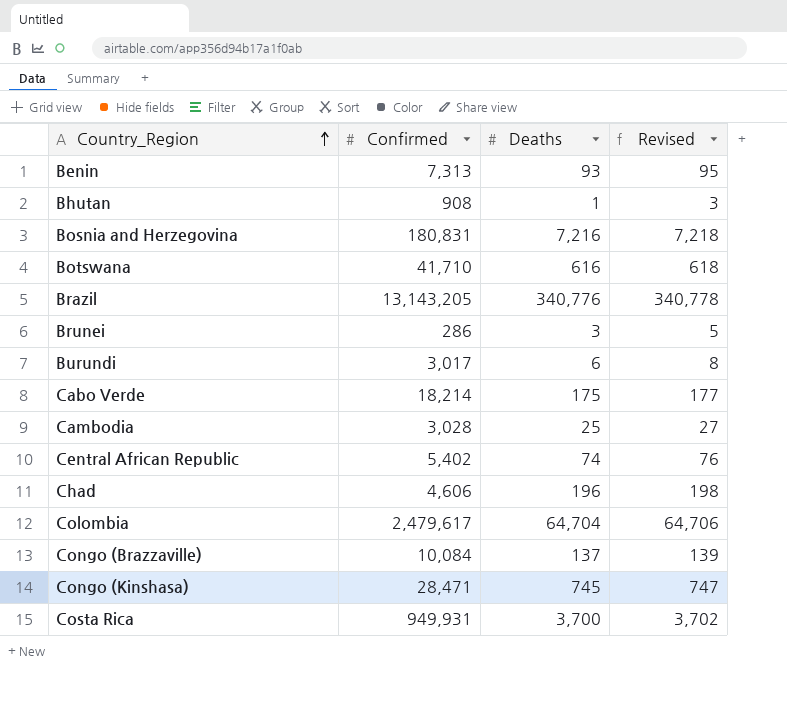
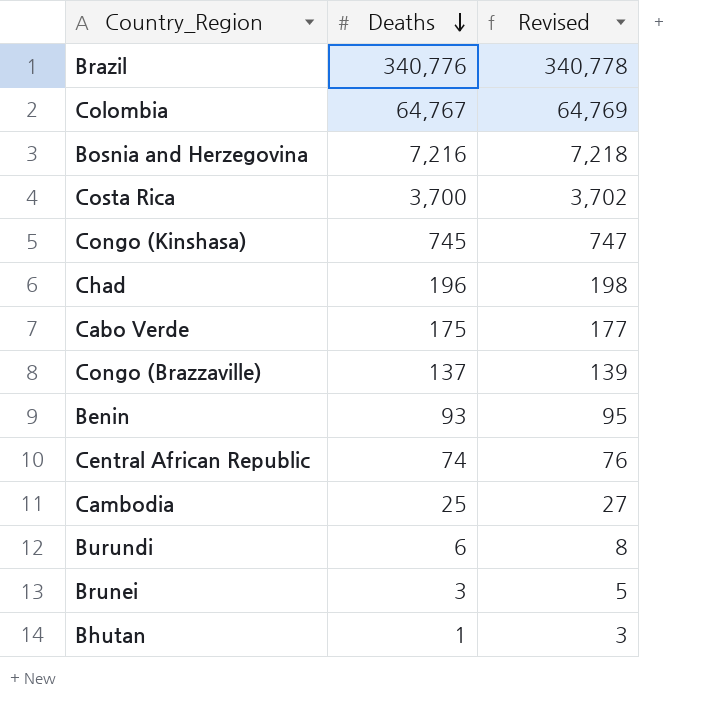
row order: Country_Region ascending -> Deaths descending
column Confirmed | position: 2 -> none
row Botswana: 41,710 | 616 | 618 -> none
Colombia | Deaths: 64,704 -> 64,767
Colombia | Revised: 64,706 -> 64,769

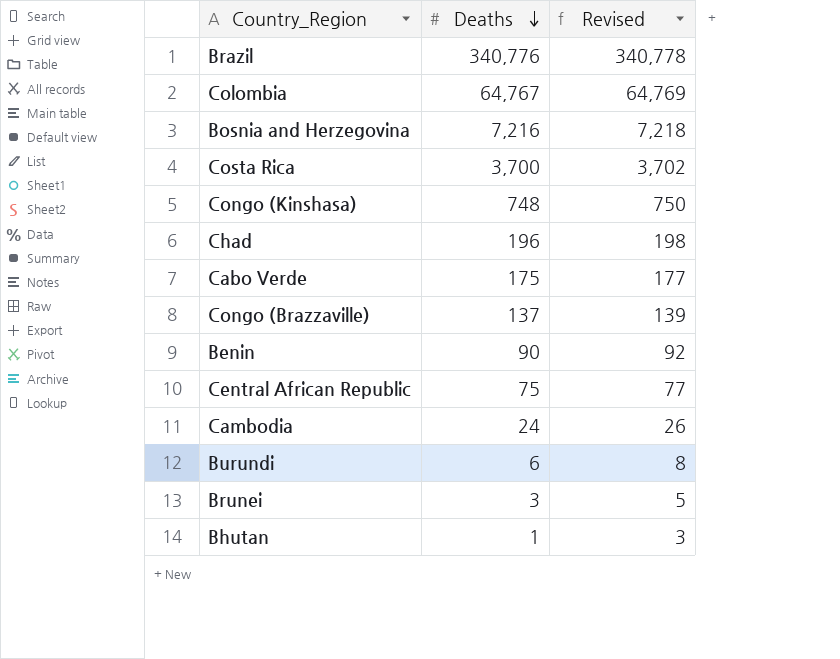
Congo (Kinshasa) | Deaths: 745 -> 748
Congo (Kinshasa) | Revised: 747 -> 750
Benin | Deaths: 93 -> 90
Benin | Revised: 95 -> 92
Central African Republic | Deaths: 74 -> 75
Central African Republic | Revised: 76 -> 77
Cambodia | Deaths: 25 -> 24
Cambodia | Revised: 27 -> 26

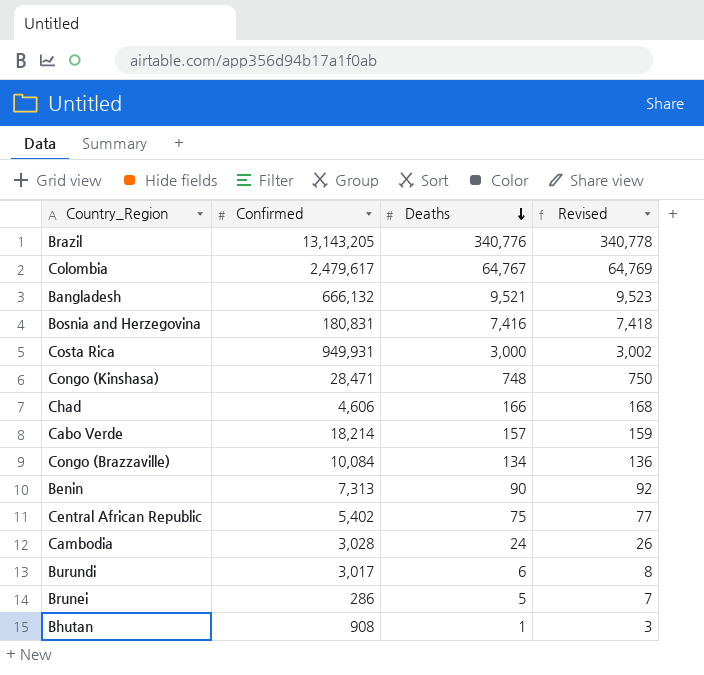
column Confirmed | position: none -> 2
row Bangladesh: none -> 666,132 | 9,521 | 9,523
Bosnia and Herzegovina | Deaths: 7,216 -> 7,416
Bosnia and Herzegovina | Revised: 7,218 -> 7,418
Costa Rica | Deaths: 3,700 -> 3,000
Costa Rica | Revised: 3,702 -> 3,002
Chad | Deaths: 196 -> 166
Chad | Revised: 198 -> 168
Cabo Verde | Deaths: 175 -> 157
Cabo Verde | Revised: 177 -> 159
Congo (Brazzaville) | Deaths: 137 -> 134
Congo (Brazzaville) | Revised: 139 -> 136
Brunei | Deaths: 3 -> 5
Brunei | Revised: 5 -> 7

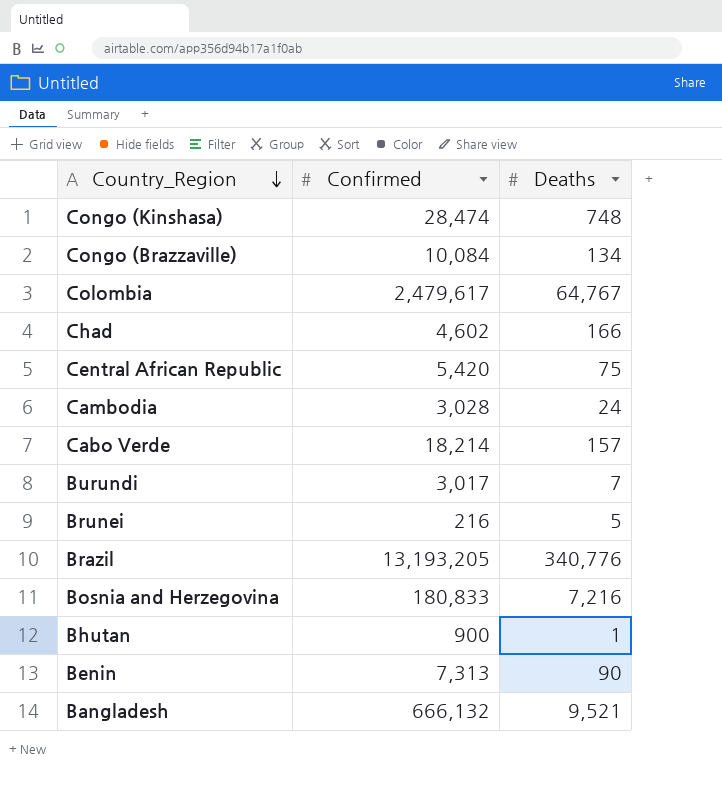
row order: Deaths descending -> Country_Region descending
column Revised | formula: [Deaths] + 2 -> none
row Costa Rica: 949,931 | 3,000 | 3,002 -> none
Congo (Kinshasa) | Confirmed: 28,471 -> 28,474
Chad | Confirmed: 4,606 -> 4,602
Central African Republic | Confirmed: 5,402 -> 5,420
Burundi | Deaths: 6 -> 7
Brunei | Confirmed: 286 -> 216
Brazil | Confirmed: 13,143,205 -> 13,193,205
Bosnia and Herzegovina | Confirmed: 180,831 -> 180,833
Bosnia and Herzegovina | Deaths: 7,416 -> 7,216
Bhutan | Confirmed: 908 -> 900

